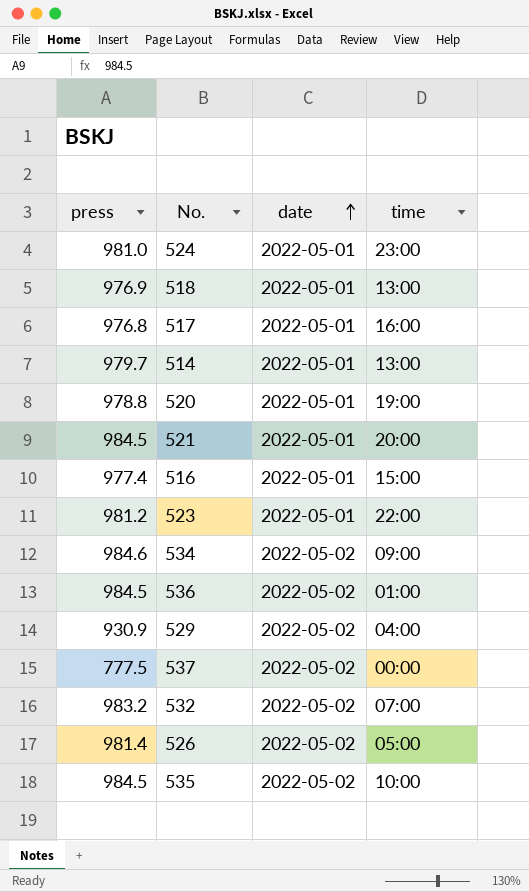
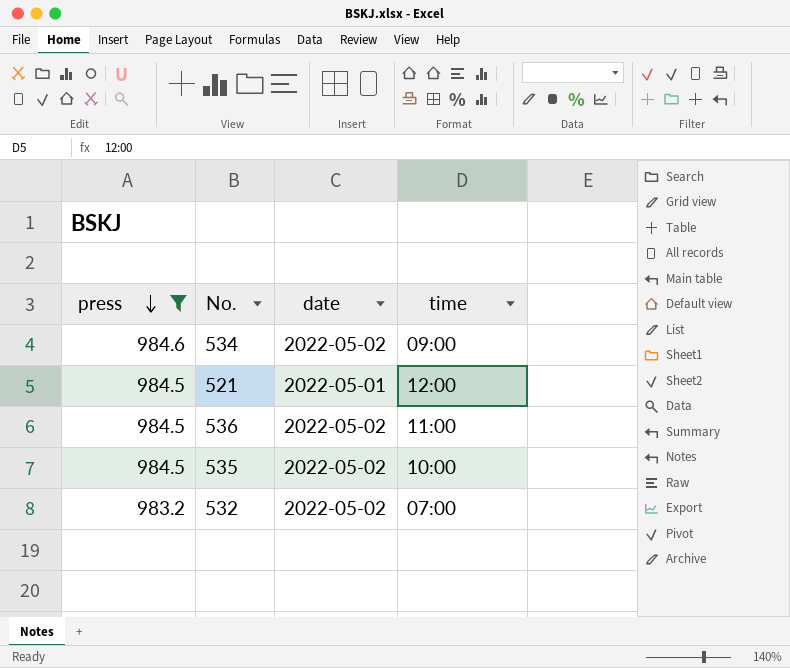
filter: none -> press >= 983.2
row order: date ascending -> press descending
521 | time: 20:00 -> 12:00
536 | time: 01:00 -> 11:00

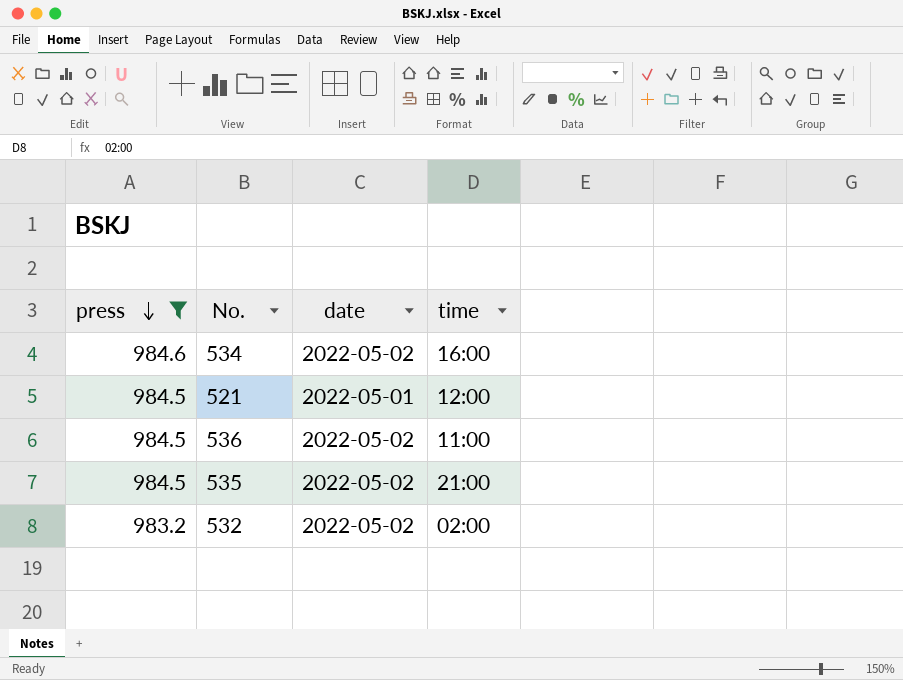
534 | time: 09:00 -> 16:00
535 | time: 10:00 -> 21:00
532 | time: 07:00 -> 02:00

